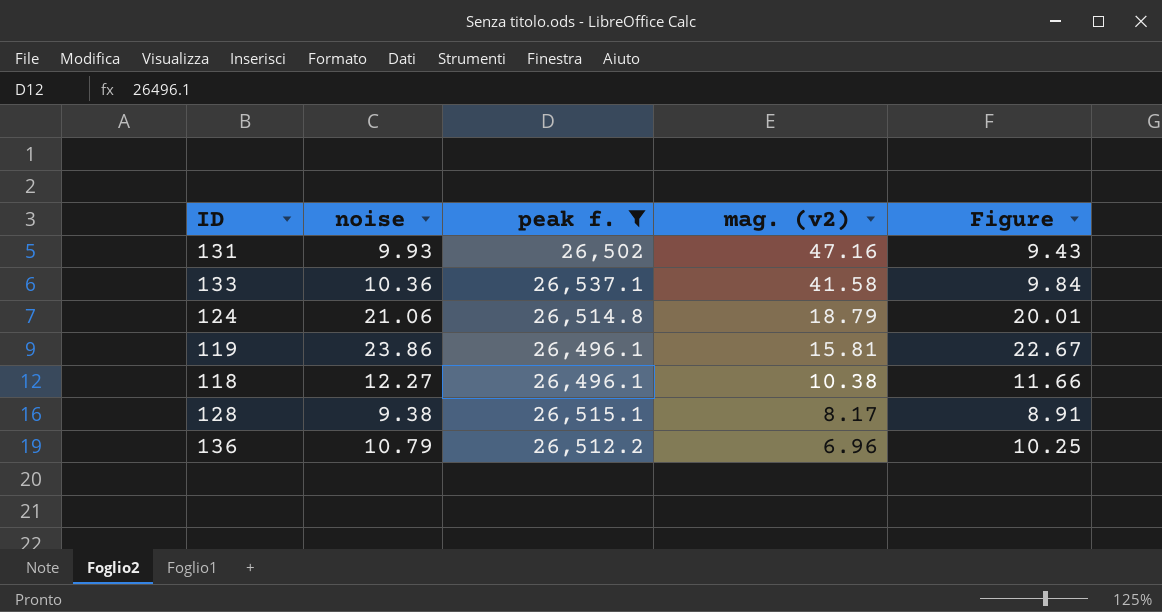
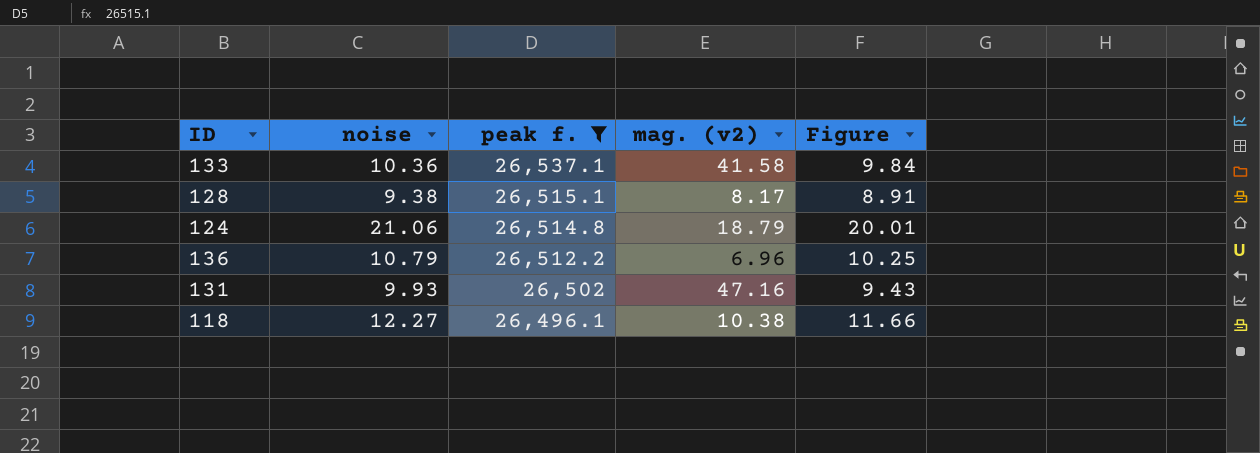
row order: mag. (v2) descending -> peak f. descending
row 119: 23.86 | 26,496.1 | 15.81 | 22.67 -> none

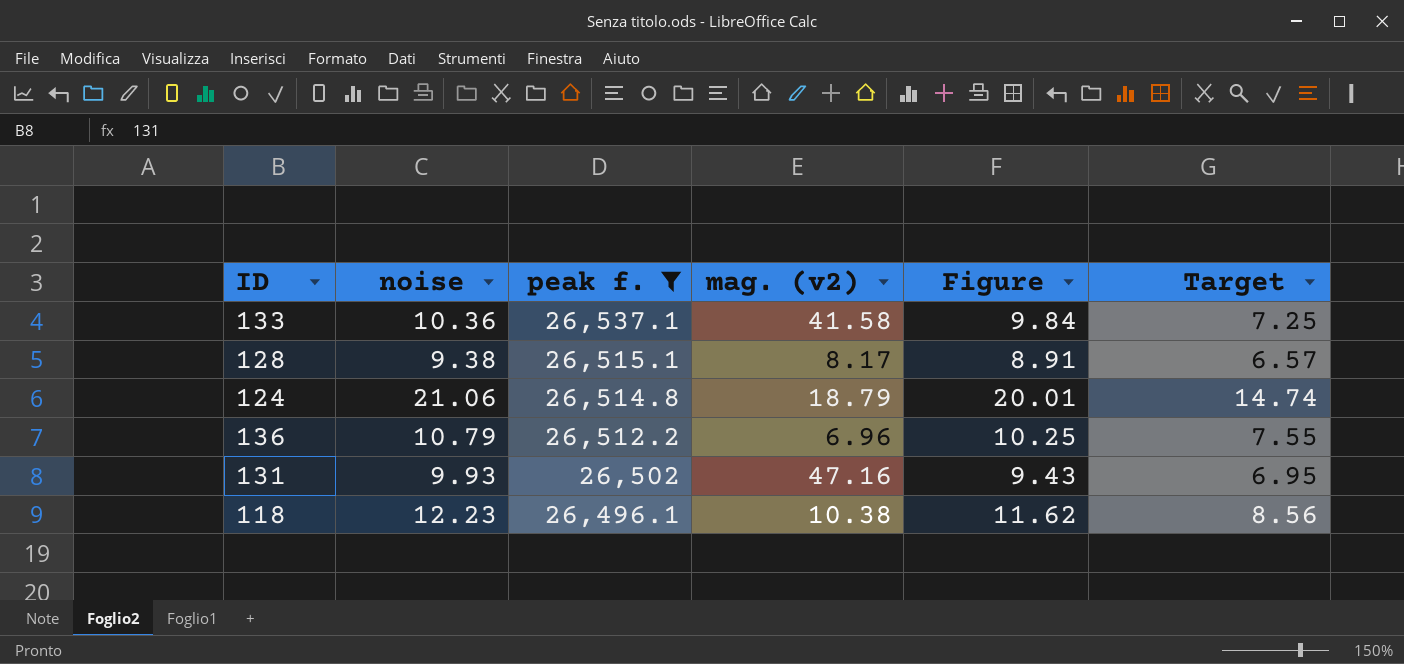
column Target | formula: none -> [noise] * 0.7
118 | noise: 12.27 -> 12.23
118 | Figure: 11.66 -> 11.62

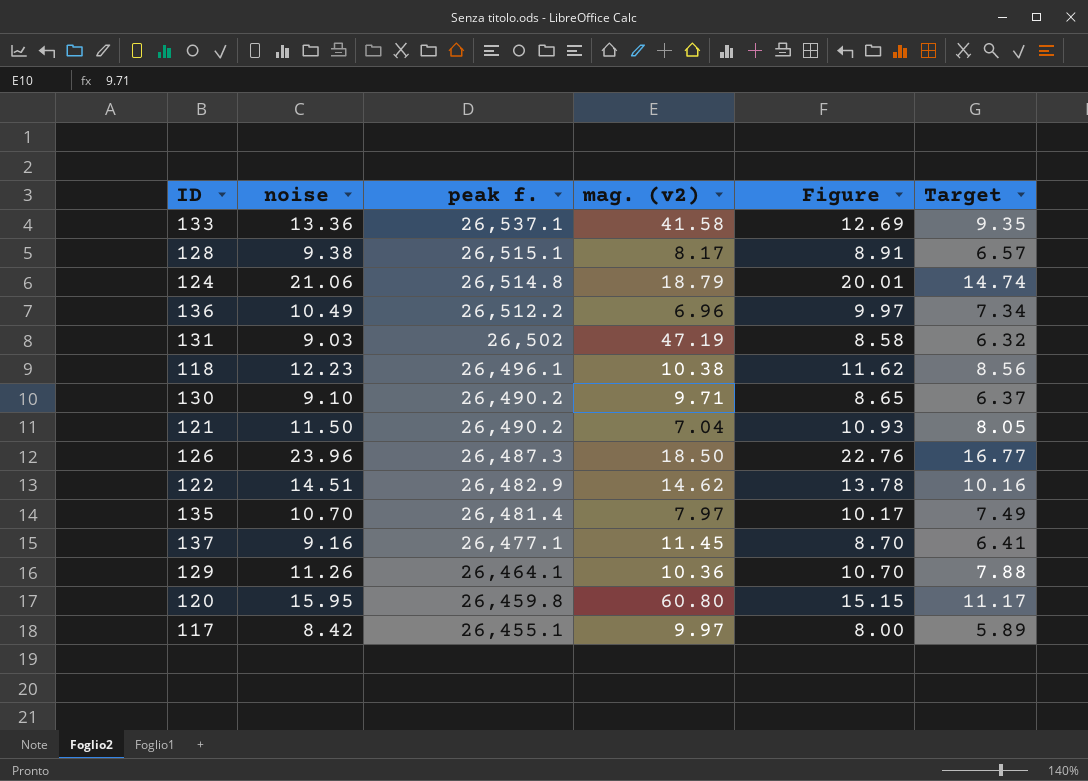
filter: peak f. >= 26,496.1 -> none
133 | noise: 10.36 -> 13.36
133 | Figure: 9.84 -> 12.69
133 | Target: 7.25 -> 9.35
136 | noise: 10.79 -> 10.49
136 | Figure: 10.25 -> 9.97
136 | Target: 7.55 -> 7.34
131 | noise: 9.93 -> 9.03
131 | mag. (v2): 47.16 -> 47.19
131 | Figure: 9.43 -> 8.58
131 | Target: 6.95 -> 6.32

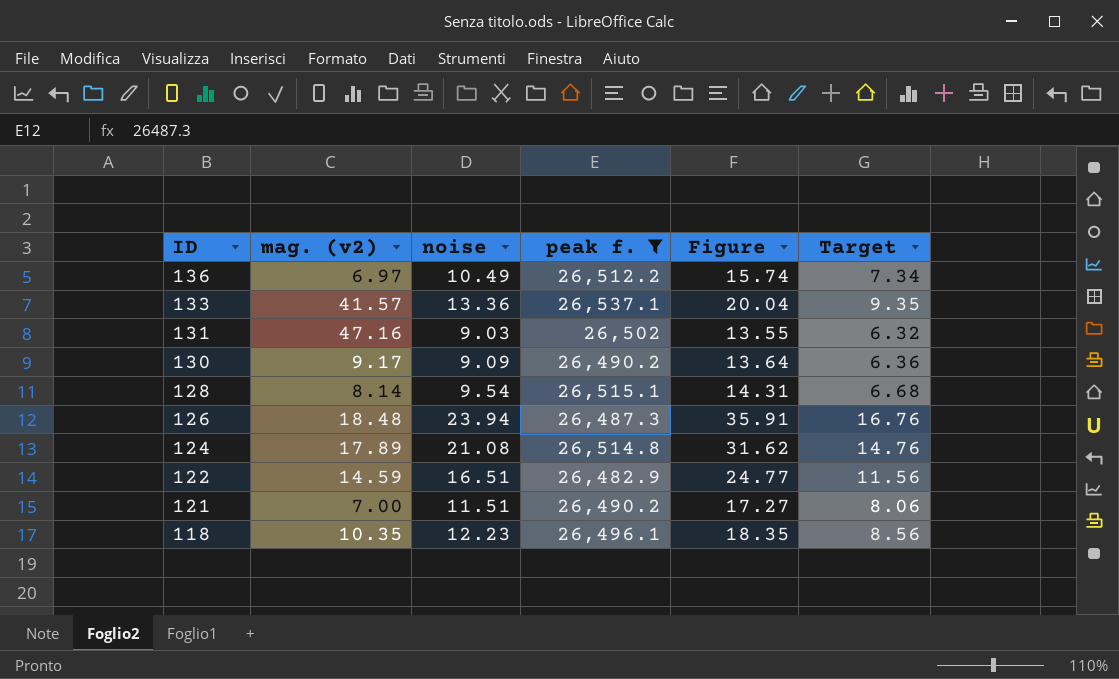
filter: none -> peak f. >= 26,482.9
row order: peak f. descending -> ID descending
column mag. (v2) | position: 4 -> 2
column Figure | formula: [noise] * 0.95 -> [noise] * 1.5
136 | mag. (v2): 6.96 -> 6.97
133 | mag. (v2): 41.58 -> 41.57
131 | mag. (v2): 47.19 -> 47.16
130 | mag. (v2): 9.71 -> 9.17
130 | noise: 9.10 -> 9.09
130 | Target: 6.37 -> 6.36
128 | mag. (v2): 8.17 -> 8.14
128 | noise: 9.38 -> 9.54
128 | Target: 6.57 -> 6.68
126 | mag. (v2): 18.50 -> 18.48
126 | noise: 23.96 -> 23.94
126 | Target: 16.77 -> 16.76
124 | mag. (v2): 18.79 -> 17.89
124 | noise: 21.06 -> 21.08
124 | Target: 14.74 -> 14.76
122 | mag. (v2): 14.62 -> 14.59
122 | noise: 14.51 -> 16.51
122 | Target: 10.16 -> 11.56
121 | mag. (v2): 7.04 -> 7.00
121 | noise: 11.50 -> 11.51
121 | Target: 8.05 -> 8.06
118 | mag. (v2): 10.38 -> 10.35

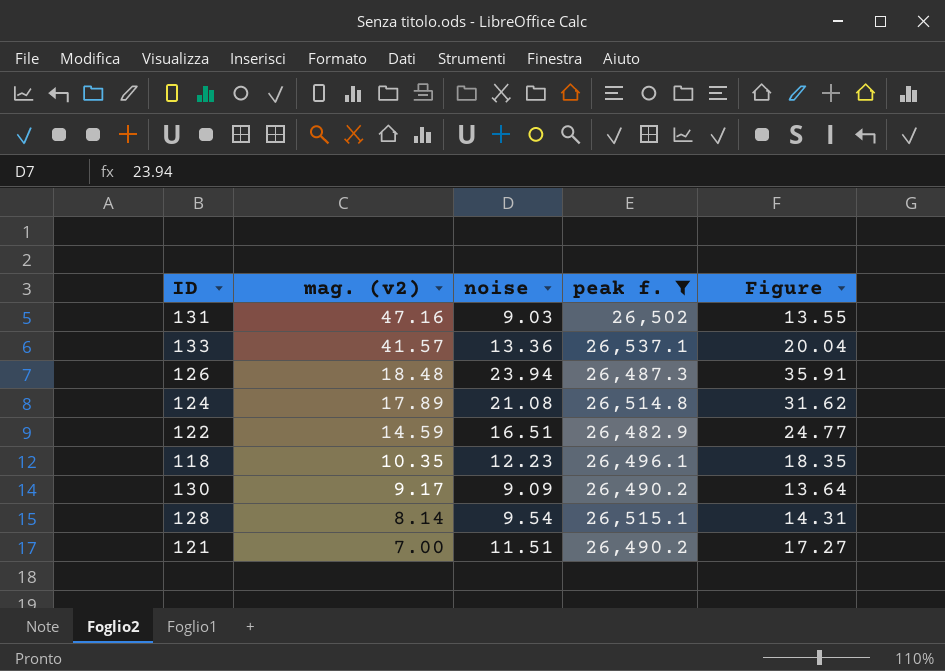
row order: ID descending -> mag. (v2) descending
column Target | formula: [noise] * 0.7 -> none
row 136: 6.97 | 10.49 | 26,512.2 | 15.74 | 7.34 -> none

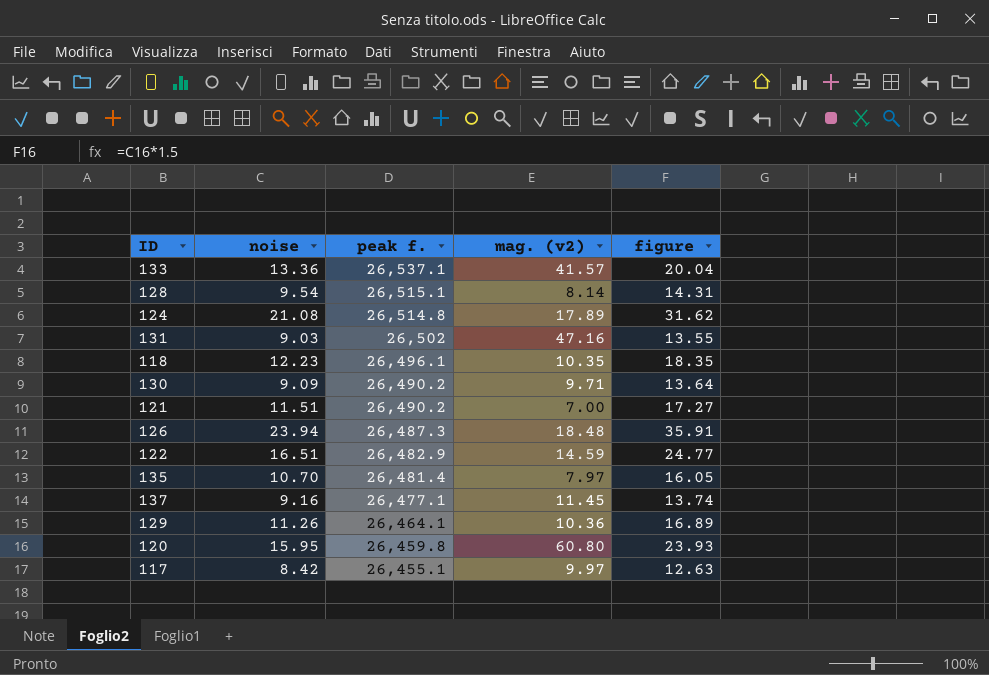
filter: peak f. >= 26,482.9 -> none
row order: mag. (v2) descending -> peak f. descending
column mag. (v2) | position: 2 -> 4
column name: Figure -> figure
130 | mag. (v2): 9.17 -> 9.71

